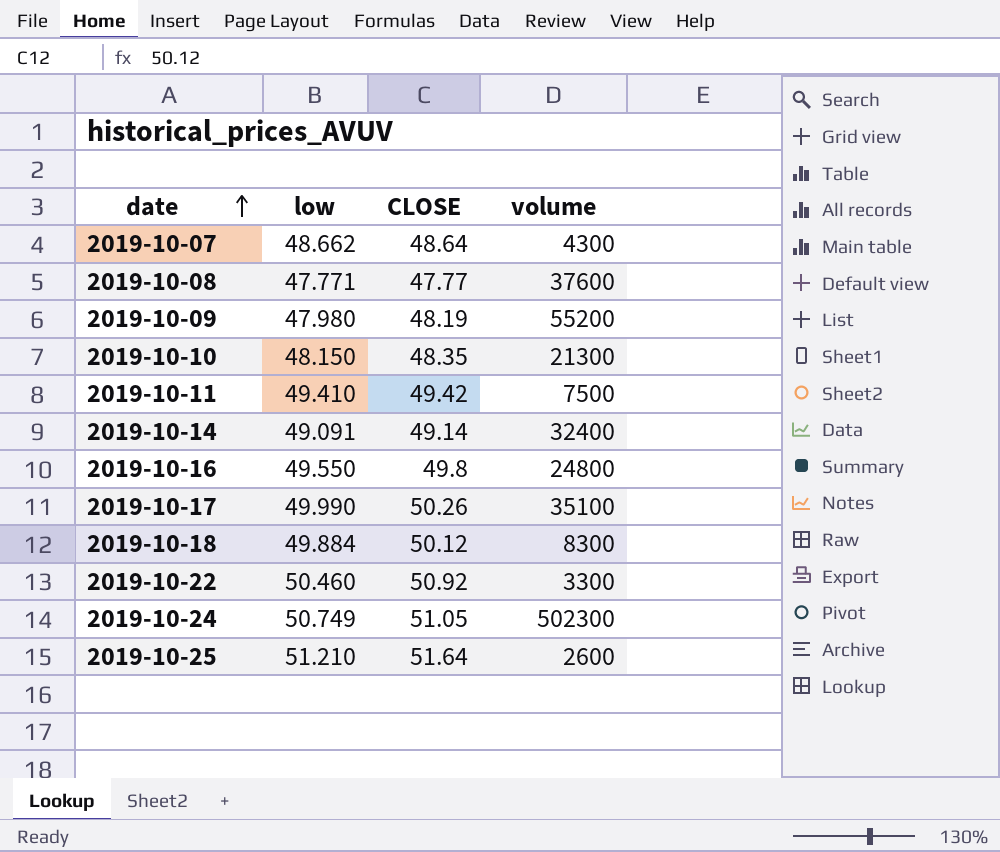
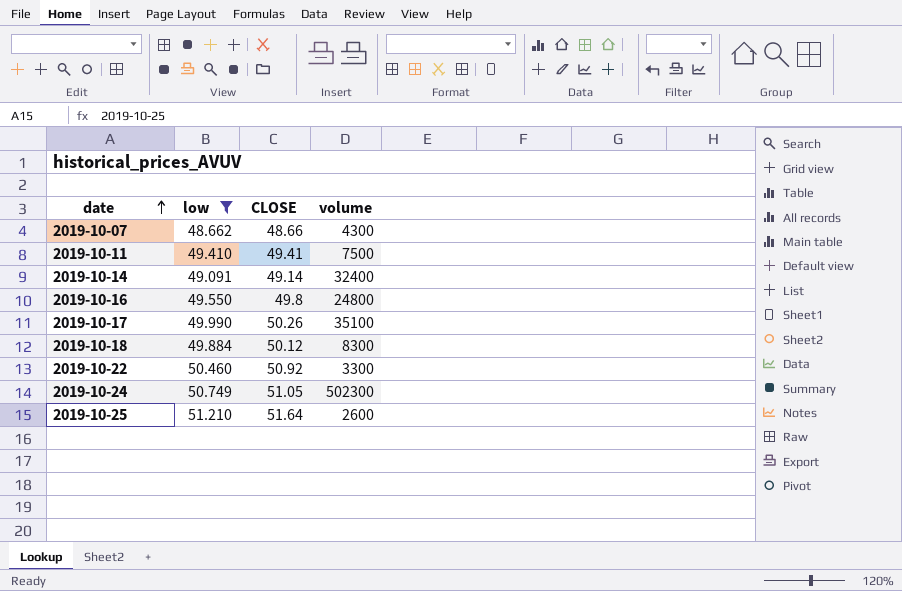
filter: none -> low >= 48.662
2019-10-07 | CLOSE: 48.64 -> 48.66
2019-10-11 | CLOSE: 49.42 -> 49.41

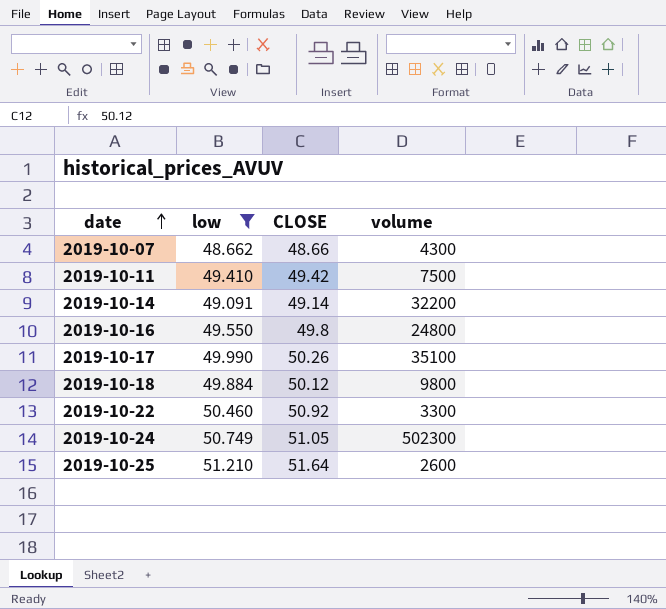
2019-10-11 | CLOSE: 49.41 -> 49.42
2019-10-14 | volume: 32400 -> 32200
2019-10-18 | volume: 8300 -> 9800

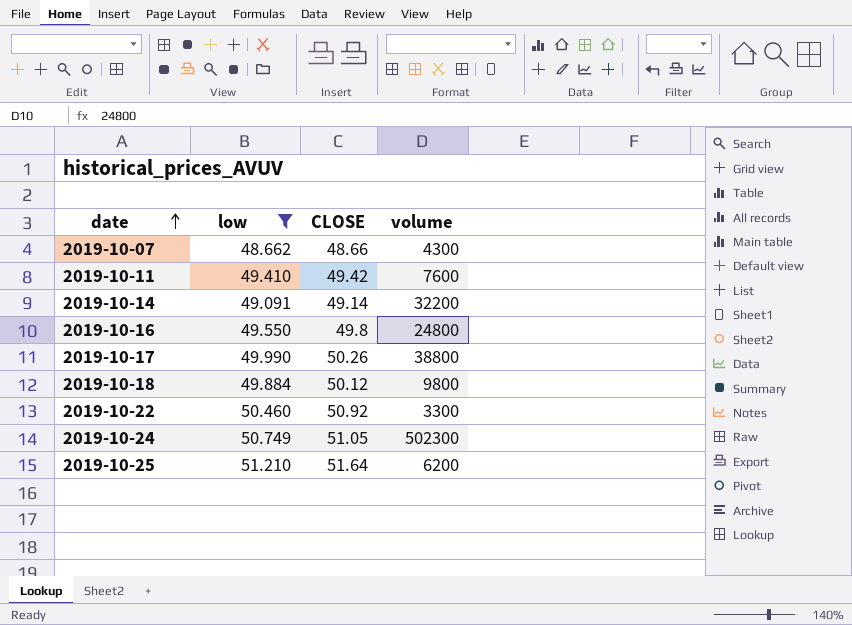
2019-10-11 | volume: 7500 -> 7600
2019-10-17 | volume: 35100 -> 38800
2019-10-25 | volume: 2600 -> 6200

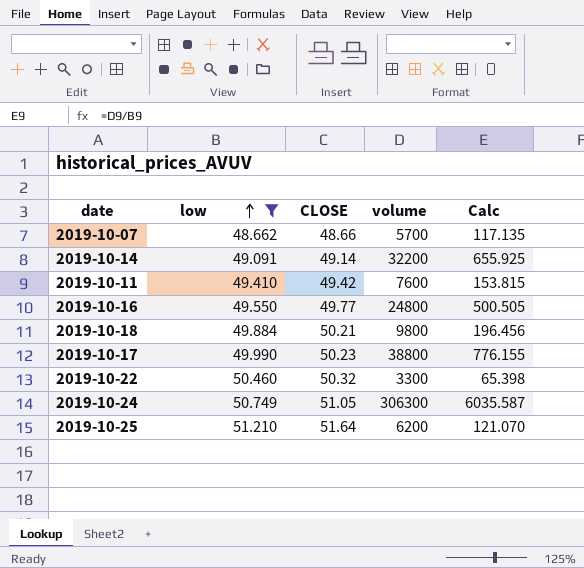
row order: date ascending -> low ascending
column Calc | formula: none -> [volume] / [low]
2019-10-07 | volume: 4300 -> 5700
2019-10-16 | CLOSE: 49.8 -> 49.77
2019-10-18 | CLOSE: 50.12 -> 50.21
2019-10-17 | CLOSE: 50.26 -> 50.23
2019-10-22 | CLOSE: 50.92 -> 50.32
2019-10-24 | volume: 502300 -> 306300

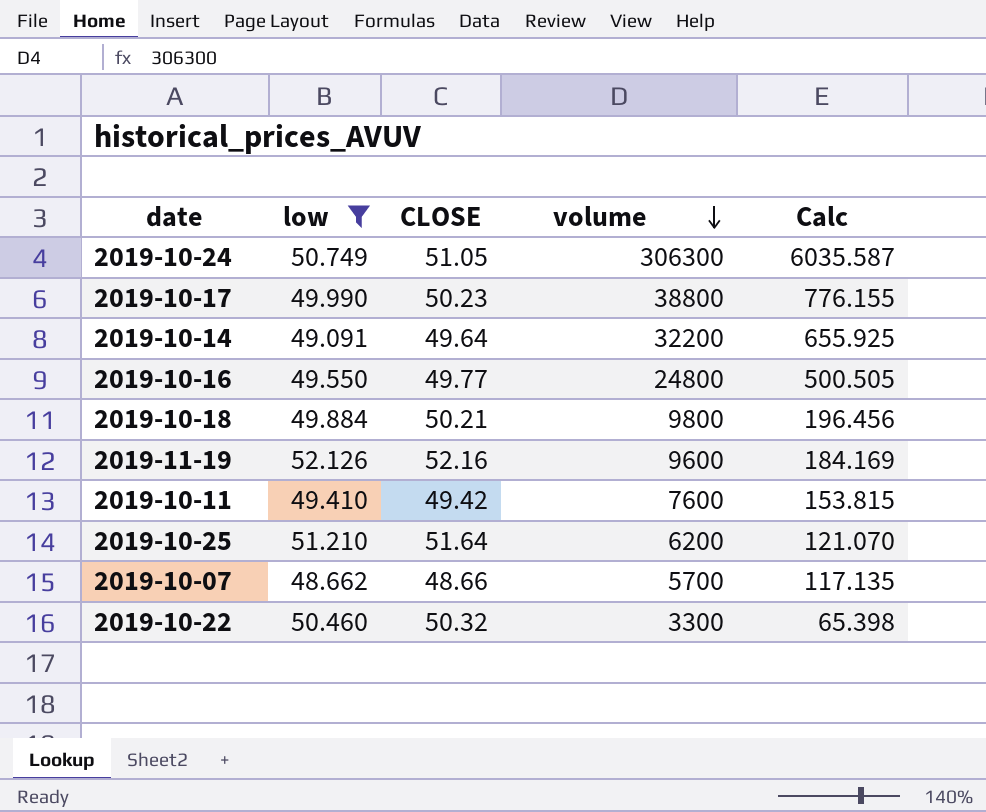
row order: low ascending -> volume descending
2019-10-14 | CLOSE: 49.14 -> 49.64
row 2019-11-19: none -> 52.126 | 52.16 | 9600 | 184.169

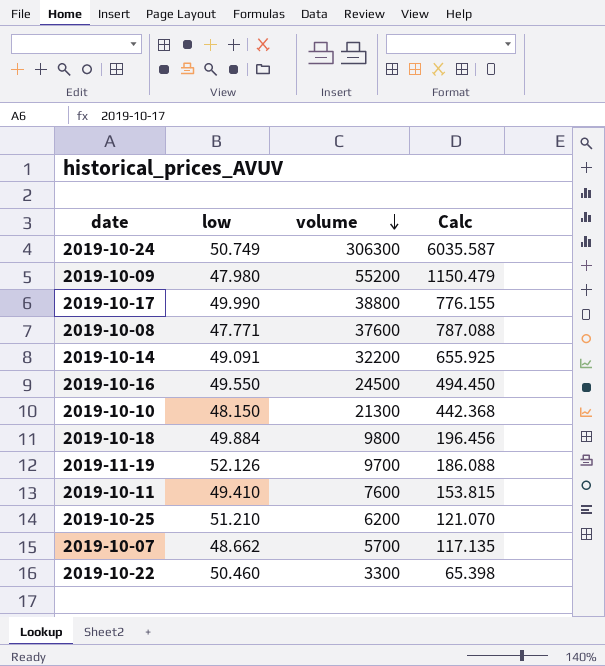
filter: low >= 48.662 -> none
column CLOSE | position: 3 -> none
2019-10-16 | volume: 24800 -> 24500
2019-10-16 | Calc: 500.505 -> 494.450
2019-11-19 | volume: 9600 -> 9700
2019-11-19 | Calc: 184.169 -> 186.088

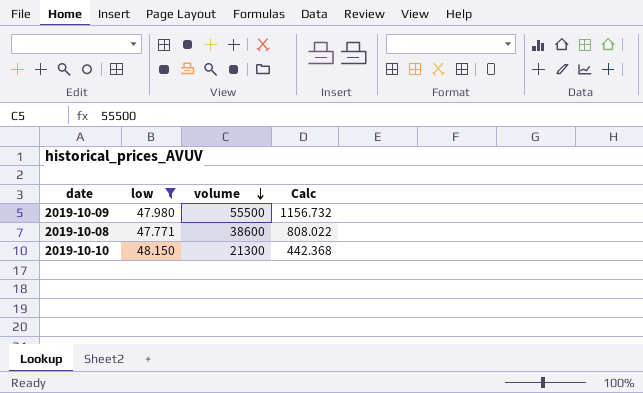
filter: none -> low <= 48.150
2019-10-09 | volume: 55200 -> 55500
2019-10-09 | Calc: 1150.479 -> 1156.732
2019-10-08 | volume: 37600 -> 38600
2019-10-08 | Calc: 787.088 -> 808.022

